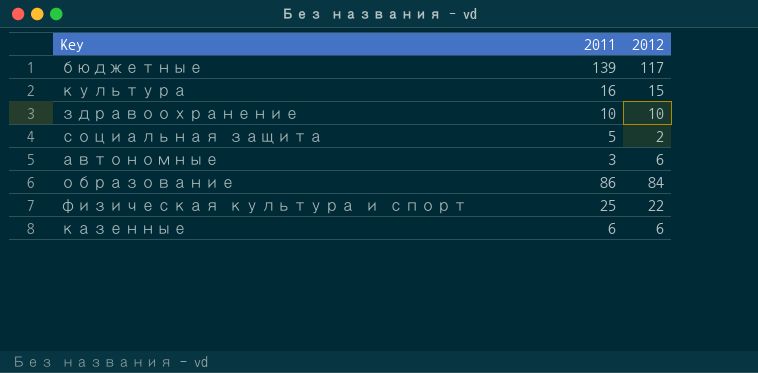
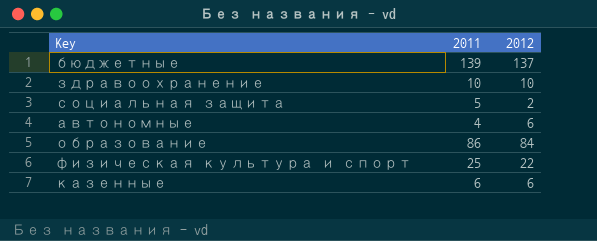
row культура: 16 | 15 -> none
бюджетные | 2012: 117 -> 137
автономные | 2011: 3 -> 4

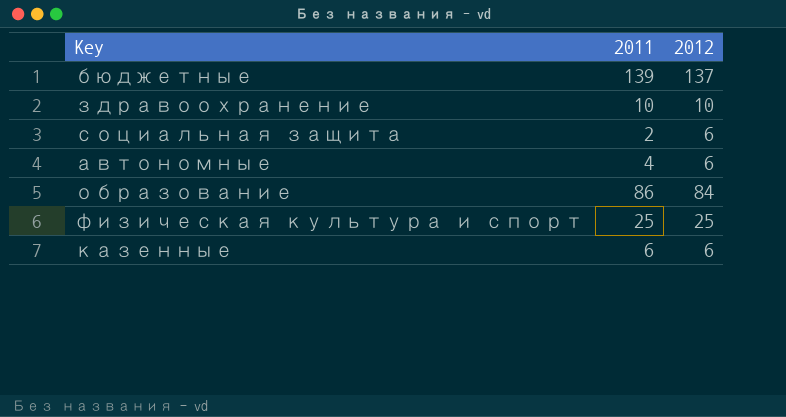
социальная защита | 2011: 5 -> 2
социальная защита | 2012: 2 -> 6
физическая культура и спорт | 2012: 22 -> 25

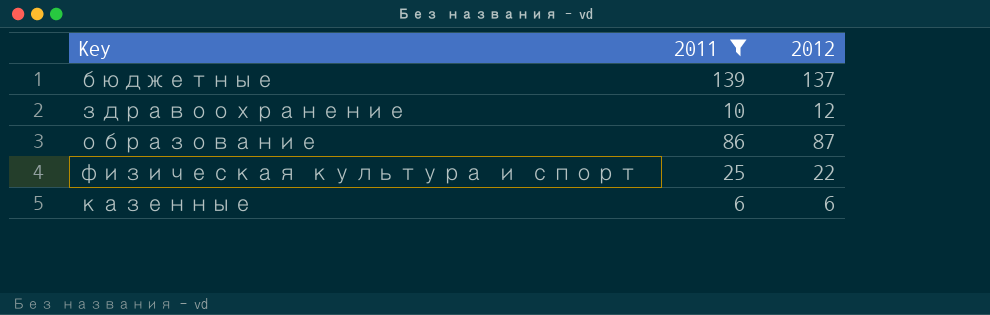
filter: none -> 2011 >= 6
здравоохранение | 2012: 10 -> 12
образование | 2012: 84 -> 87
физическая культура и спорт | 2012: 25 -> 22

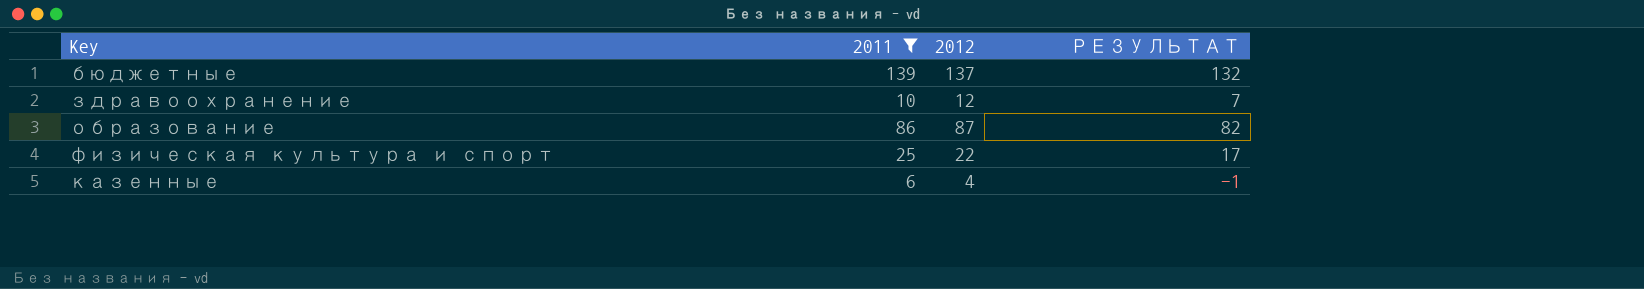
column РЕЗУЛЬТАТ | formula: none -> [2012] - 5
казенные | 2012: 6 -> 4

